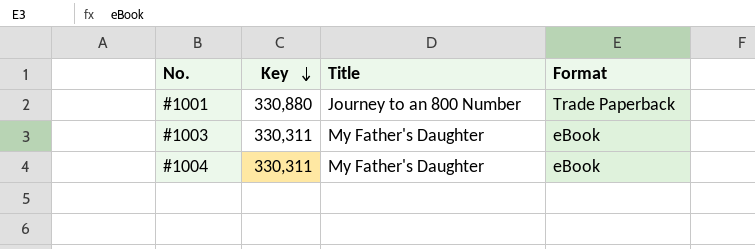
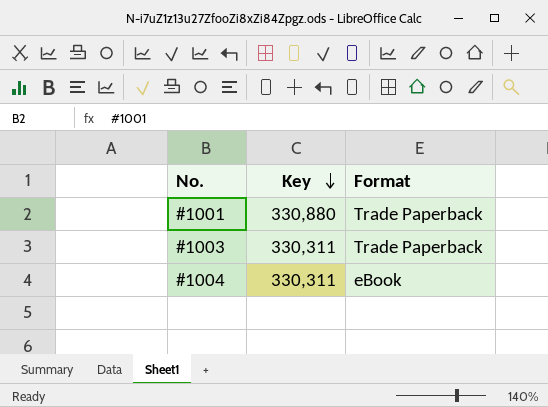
column Title | position: 3 -> none
#1003 | Format: eBook -> Trade Paperback

